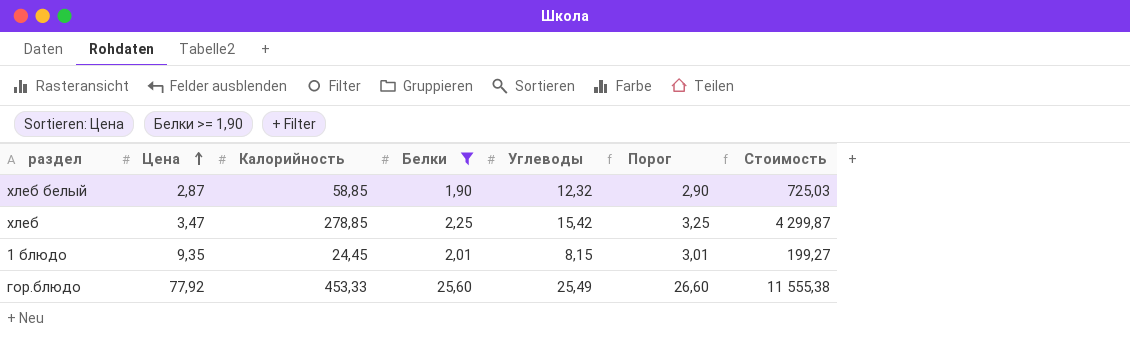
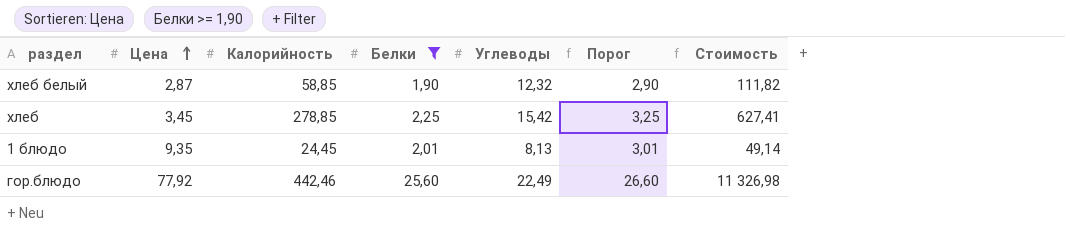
column Стоимость | formula: [Калорийность] * [Углеводы] -> [Калорийность] * [Белки]
хлеб | Цена: 3,47 -> 3,45
1 блюдо | Углеводы: 8,15 -> 8,13
гор.блюдо | Калорийность: 453,33 -> 442,46
гор.блюдо | Углеводы: 25,49 -> 22,49

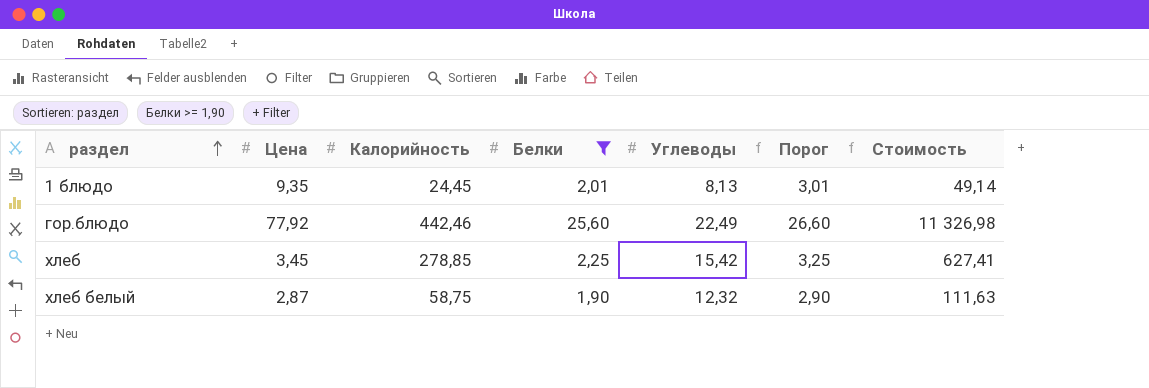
row order: Цена ascending -> раздел ascending
хлеб белый | Калорийность: 58,85 -> 58,75
хлеб белый | Стоимость: 111,82 -> 111,63

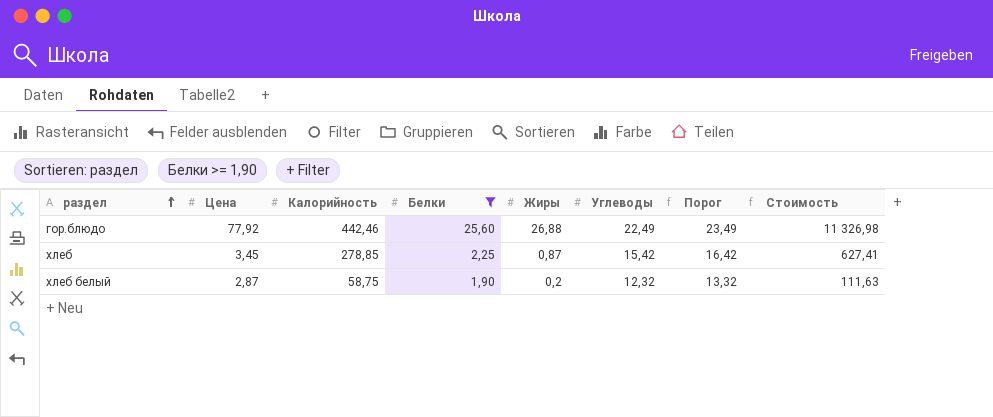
column Жиры | position: none -> 5
column Порог | formula: [Белки] + 1 -> [Углеводы] + 1
row 1 блюдо: 9,35 | 24,45 | 2,01 | 8,13 | 3,01 | 49,14 -> none

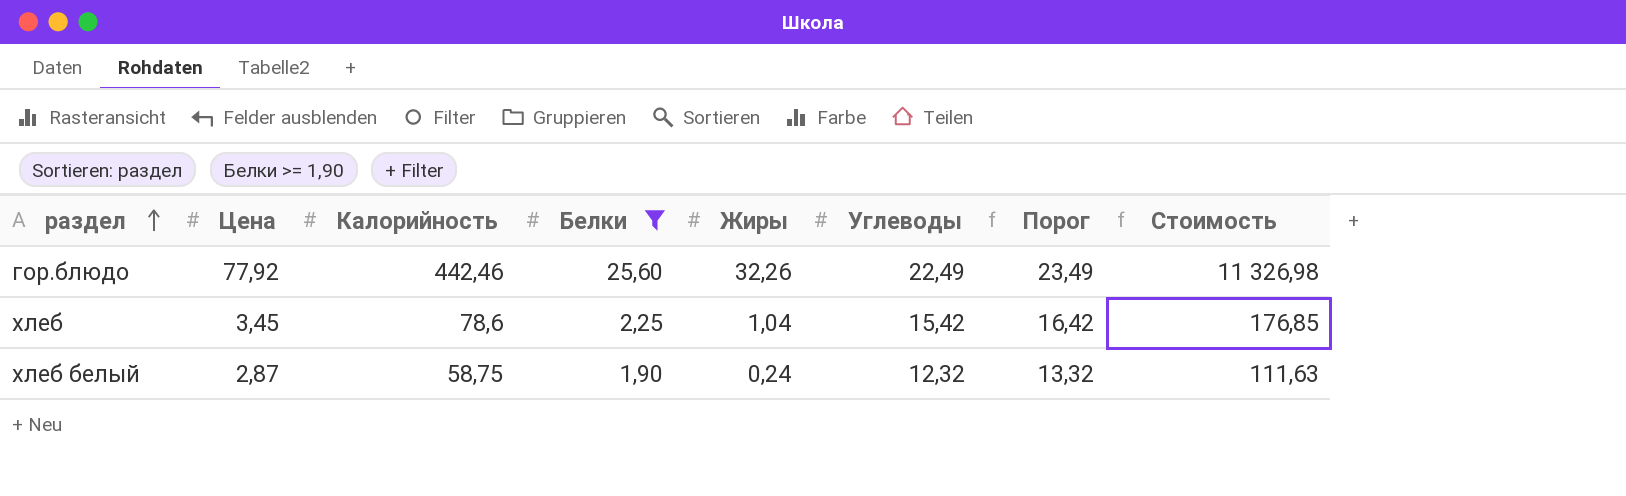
гор.блюдо | Жиры: 26,88 -> 32,26
хлеб | Калорийность: 278,85 -> 78,6
хлеб | Жиры: 0,87 -> 1,04
хлеб | Стоимость: 627,41 -> 176,85
хлеб белый | Жиры: 0,2 -> 0,24

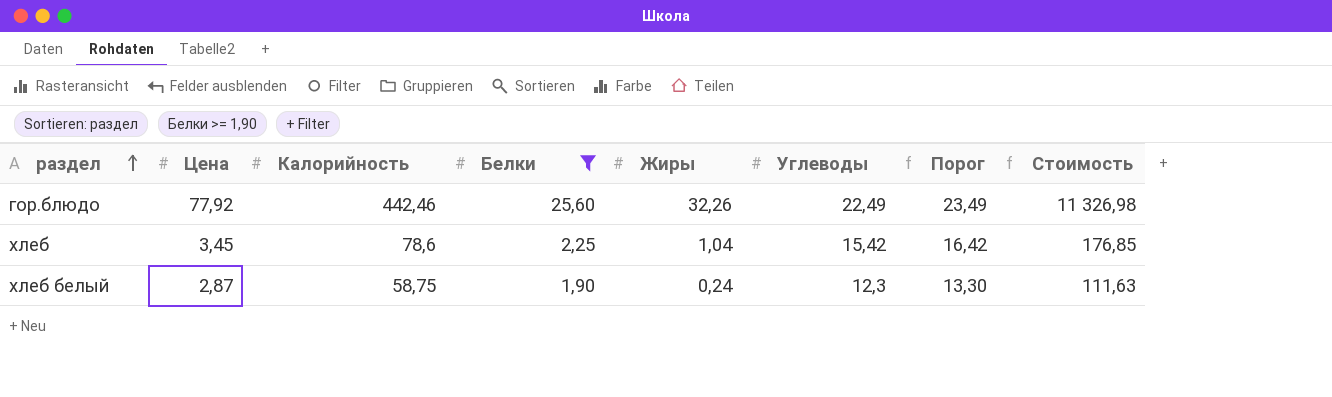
хлеб белый | Углеводы: 12,32 -> 12,3
хлеб белый | Порог: 13,32 -> 13,30

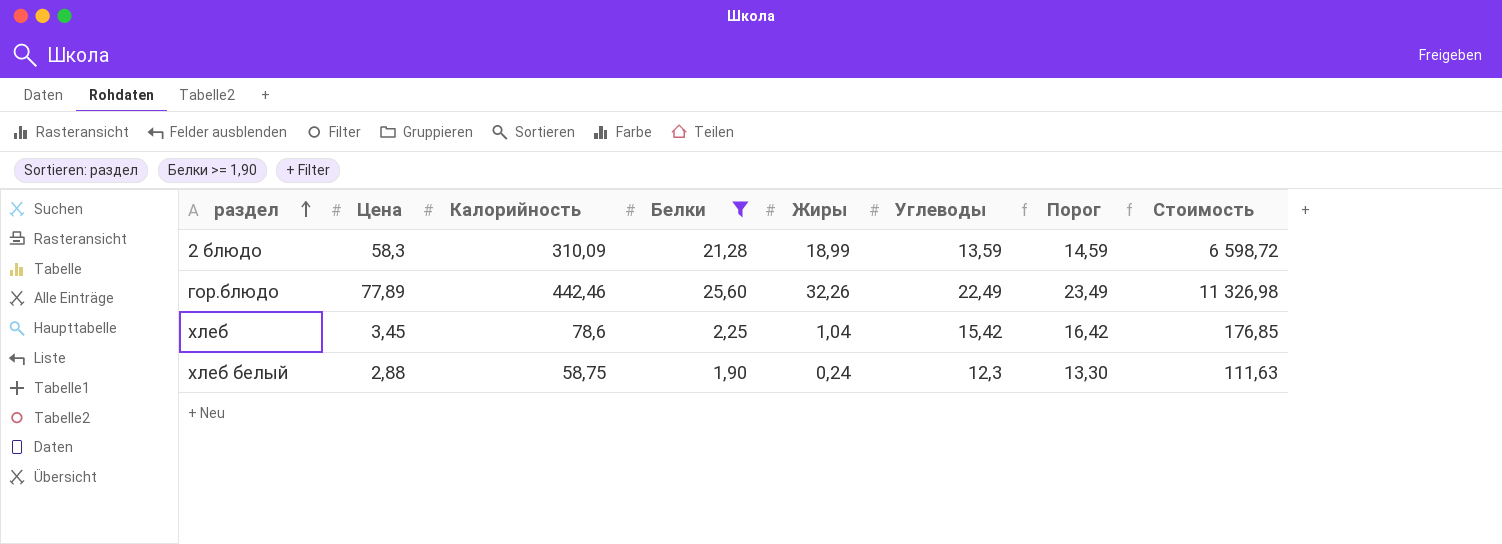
row 2 блюдо: none -> 58,3 | 310,09 | 21,28 | 18,99 | 13,59 | 14,59 | 6 598,72
гор.блюдо | Цена: 77,92 -> 77,89
хлеб белый | Цена: 2,87 -> 2,88

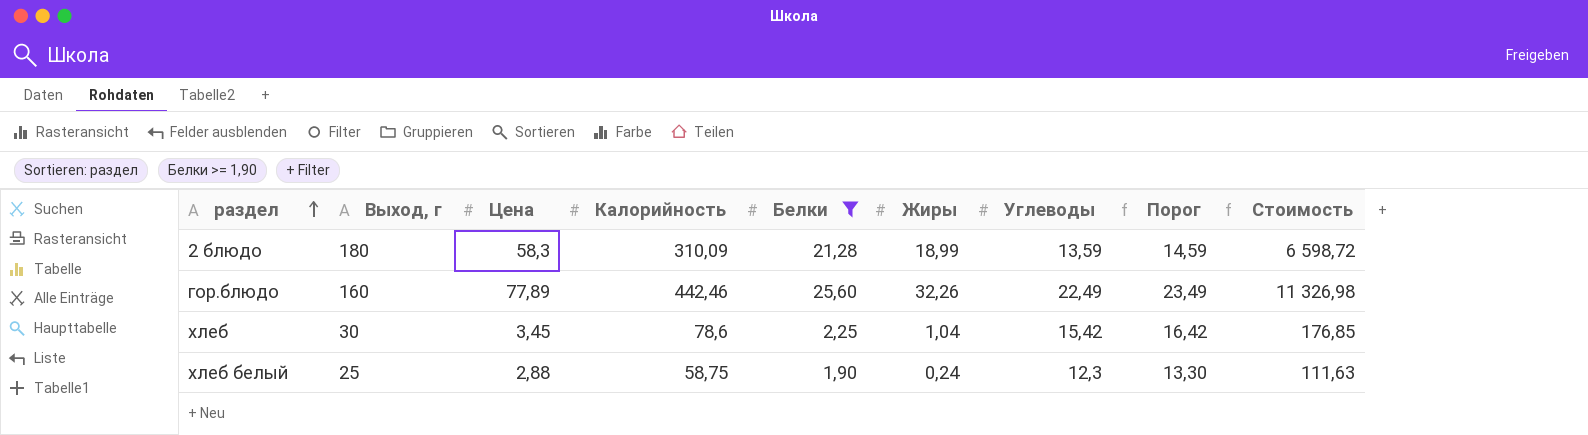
column Выход, г | position: none -> 2

